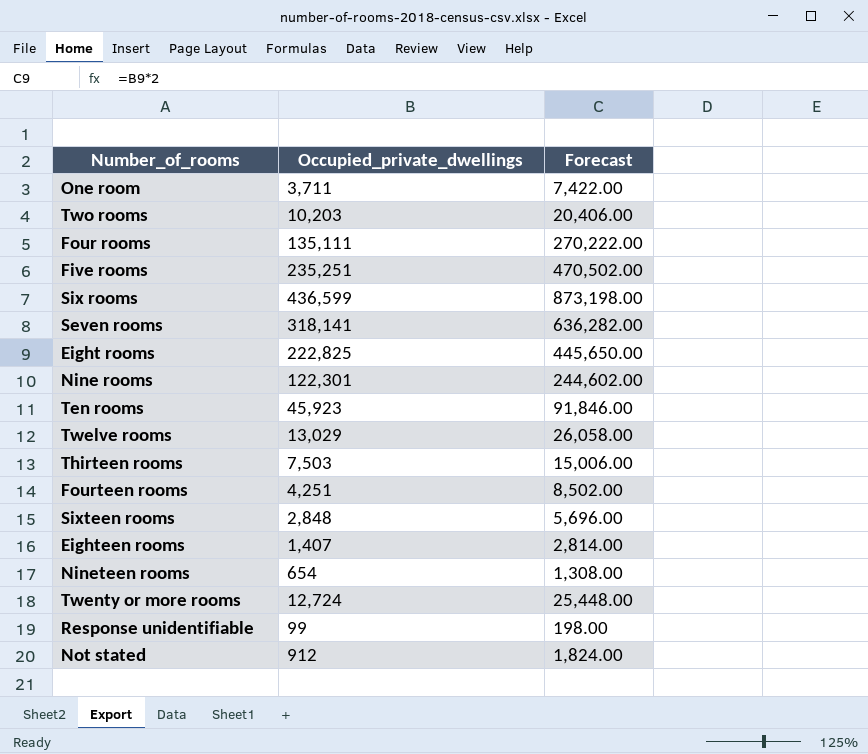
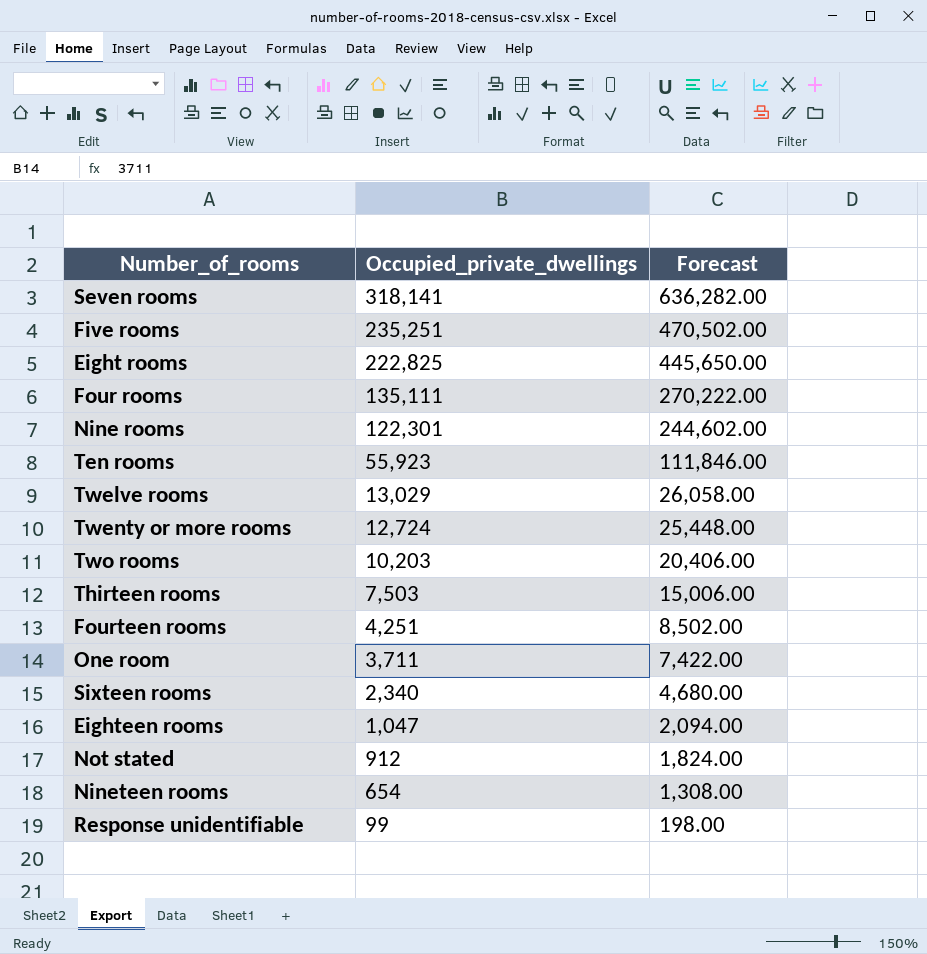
row order: none -> Occupied_private_dwellings descending
row Six rooms: 436,599 | 873,198.00 -> none
Ten rooms | Occupied_private_dwellings: 45,923 -> 55,923
Ten rooms | Forecast: 91,846.00 -> 111,846.00
Sixteen rooms | Occupied_private_dwellings: 2,848 -> 2,340
Sixteen rooms | Forecast: 5,696.00 -> 4,680.00
Eighteen rooms | Occupied_private_dwellings: 1,407 -> 1,047
Eighteen rooms | Forecast: 2,814.00 -> 2,094.00

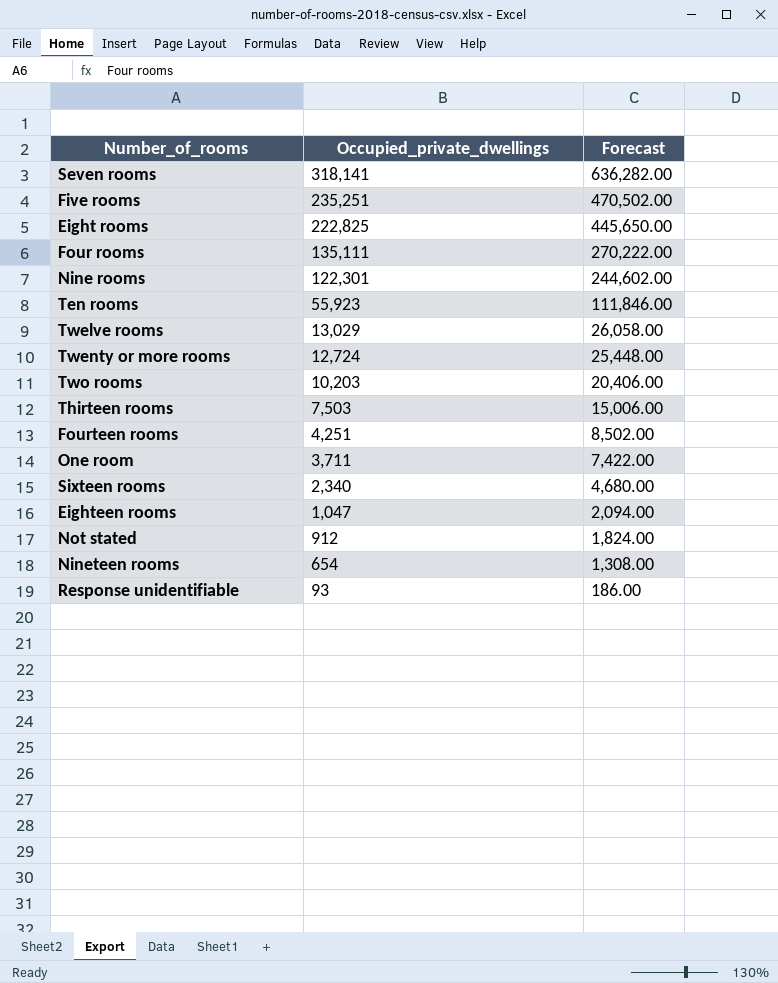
Response unidentifiable | Occupied_private_dwellings: 99 -> 93
Response unidentifiable | Forecast: 198.00 -> 186.00

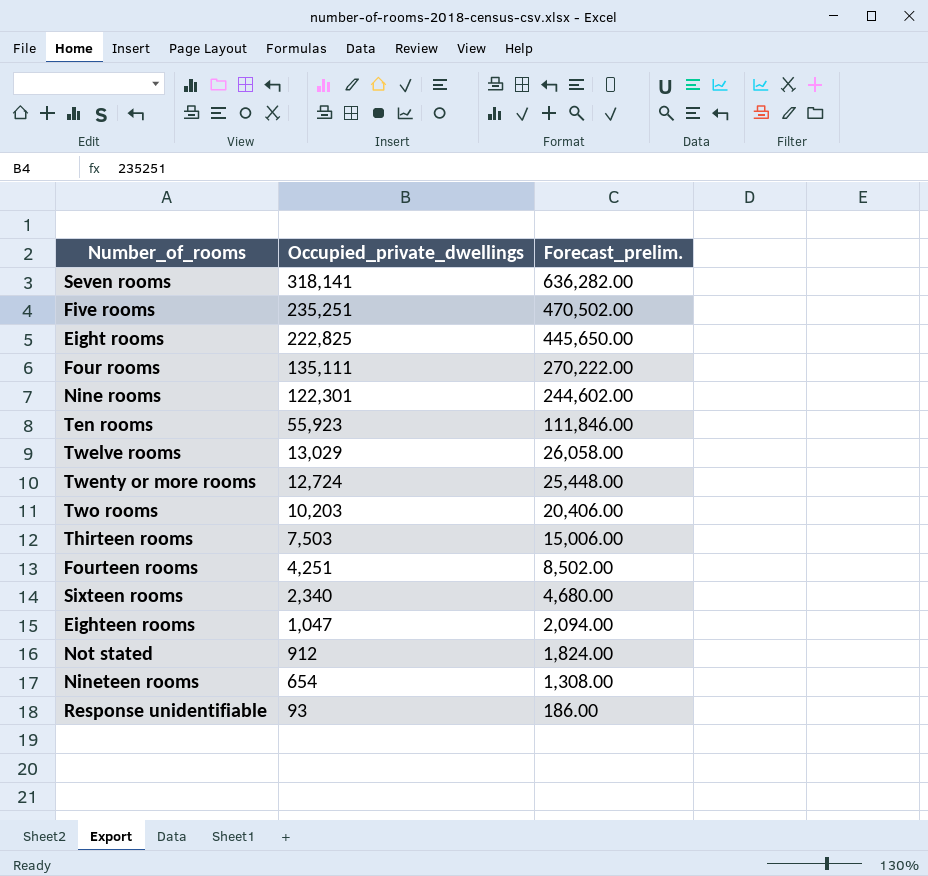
column name: Forecast -> Forecast_prelim.
row One room: 3,711 | 7,422.00 -> none

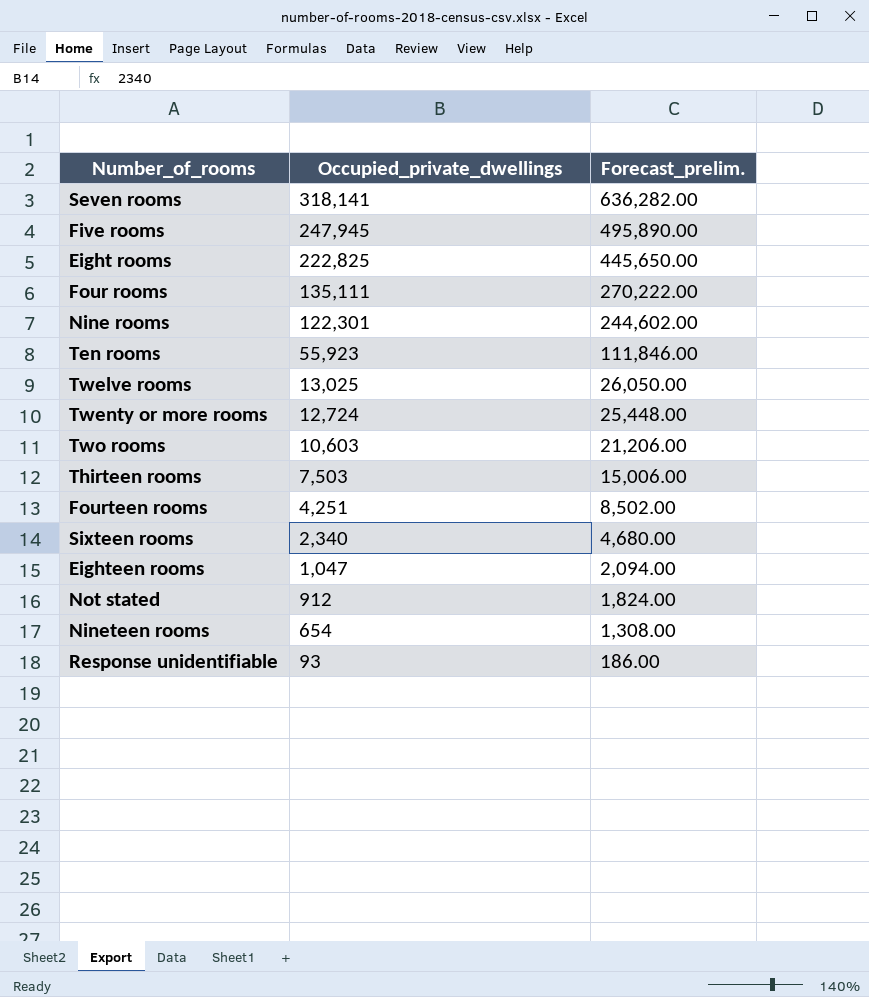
Five rooms | Occupied_private_dwellings: 235,251 -> 247,945
Five rooms | Forecast_prelim.: 470,502.00 -> 495,890.00
Twelve rooms | Occupied_private_dwellings: 13,029 -> 13,025
Twelve rooms | Forecast_prelim.: 26,058.00 -> 26,050.00
Two rooms | Occupied_private_dwellings: 10,203 -> 10,603
Two rooms | Forecast_prelim.: 20,406.00 -> 21,206.00

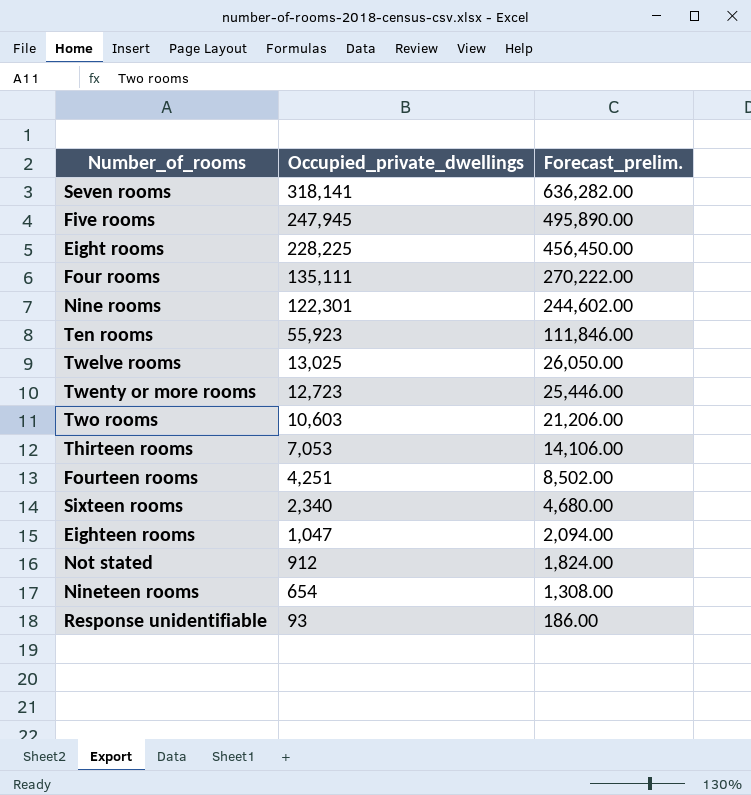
Eight rooms | Occupied_private_dwellings: 222,825 -> 228,225
Eight rooms | Forecast_prelim.: 445,650.00 -> 456,450.00
Twenty or more rooms | Occupied_private_dwellings: 12,724 -> 12,723
Twenty or more rooms | Forecast_prelim.: 25,448.00 -> 25,446.00
Thirteen rooms | Occupied_private_dwellings: 7,503 -> 7,053
Thirteen rooms | Forecast_prelim.: 15,006.00 -> 14,106.00

